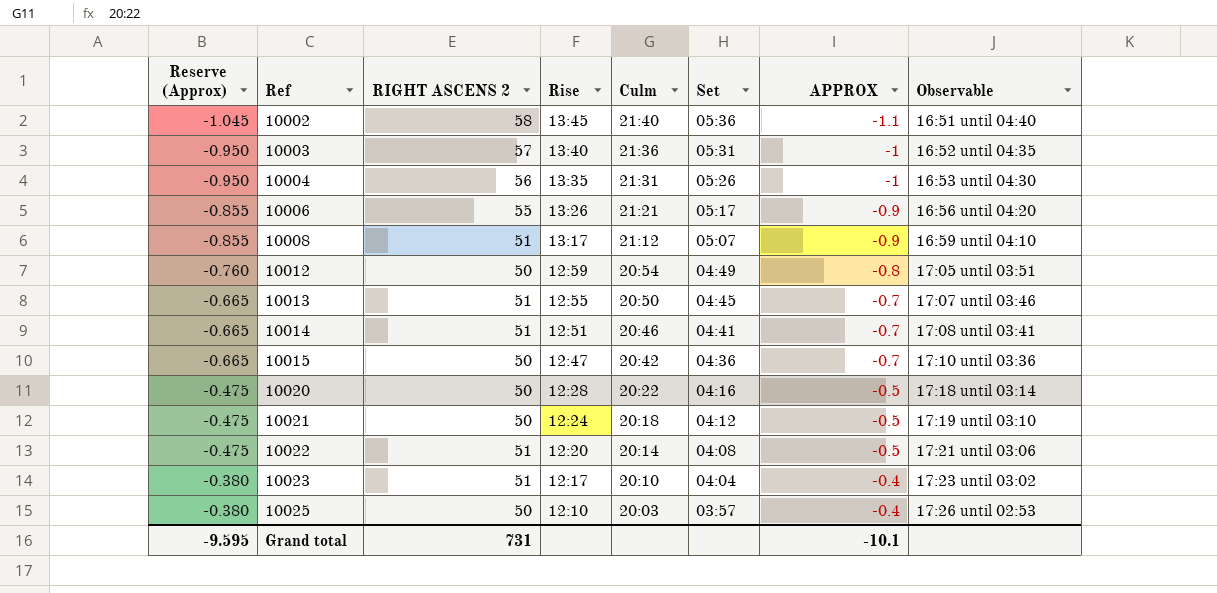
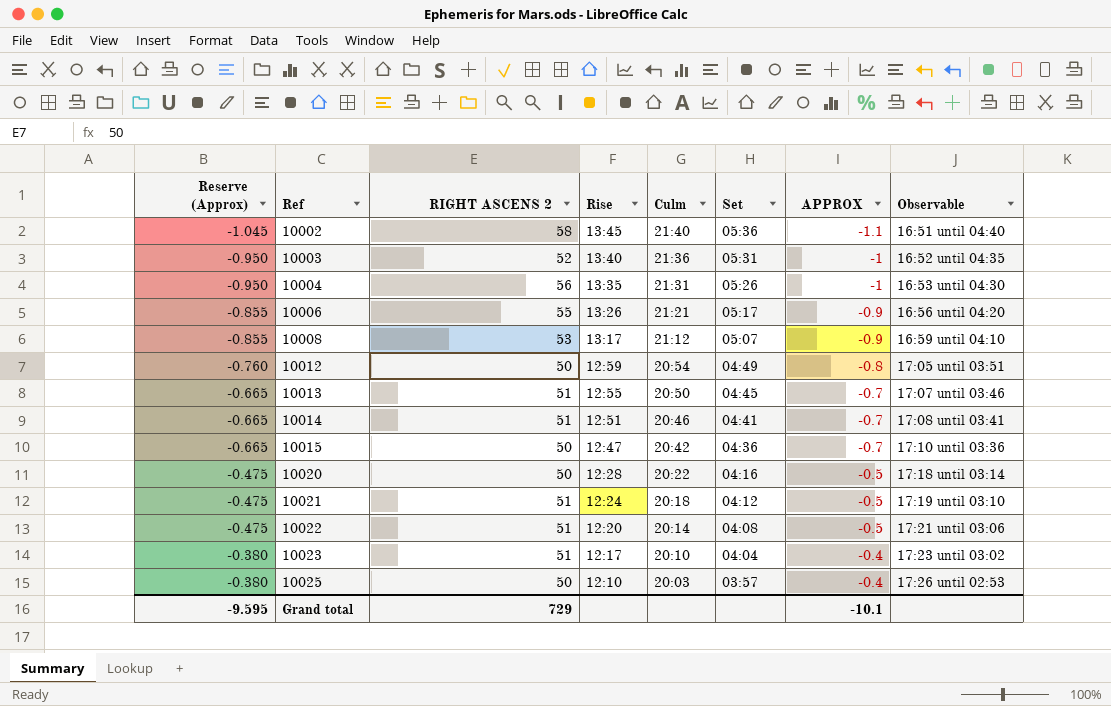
10003 | RIGHT ASCENS 2: 57 -> 52
10008 | RIGHT ASCENS 2: 51 -> 53
10021 | RIGHT ASCENS 2: 50 -> 51
Grand total | RIGHT ASCENS 2: 731 -> 729

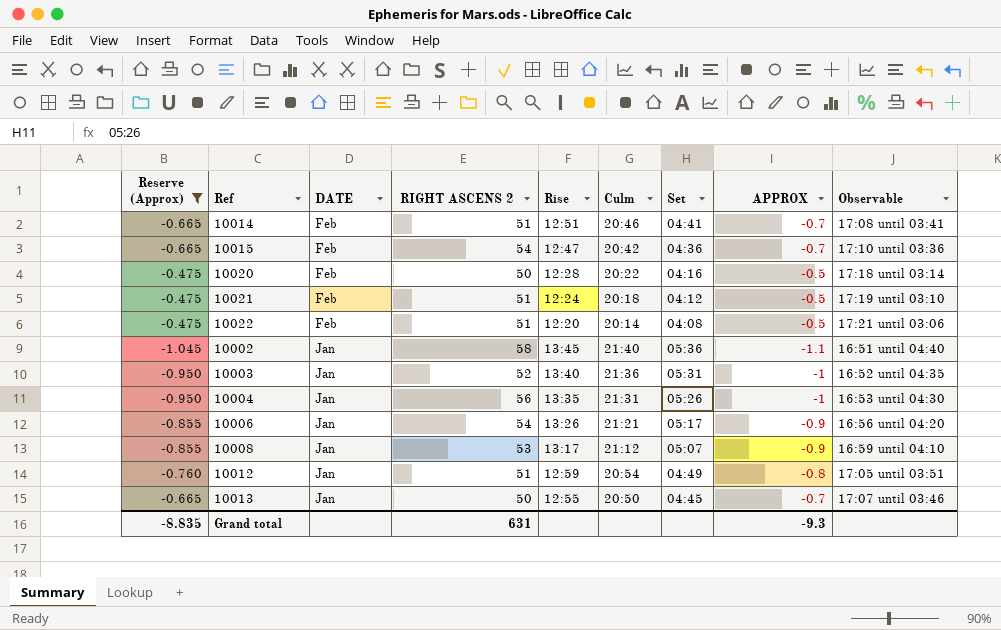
filter: none -> Reserve (Approx) != -0.380
row order: Reserve (Approx) ascending -> DATE descending
column DATE | position: none -> 3
10015 | RIGHT ASCENS 2: 50 -> 54
10006 | RIGHT ASCENS 2: 55 -> 54
10012 | RIGHT ASCENS 2: 50 -> 51
10013 | RIGHT ASCENS 2: 51 -> 50
Grand total | Reserve (Approx): -9.595 -> -8.835
Grand total | RIGHT ASCENS 2: 729 -> 631
Grand total | APPROX: -10.1 -> -9.3

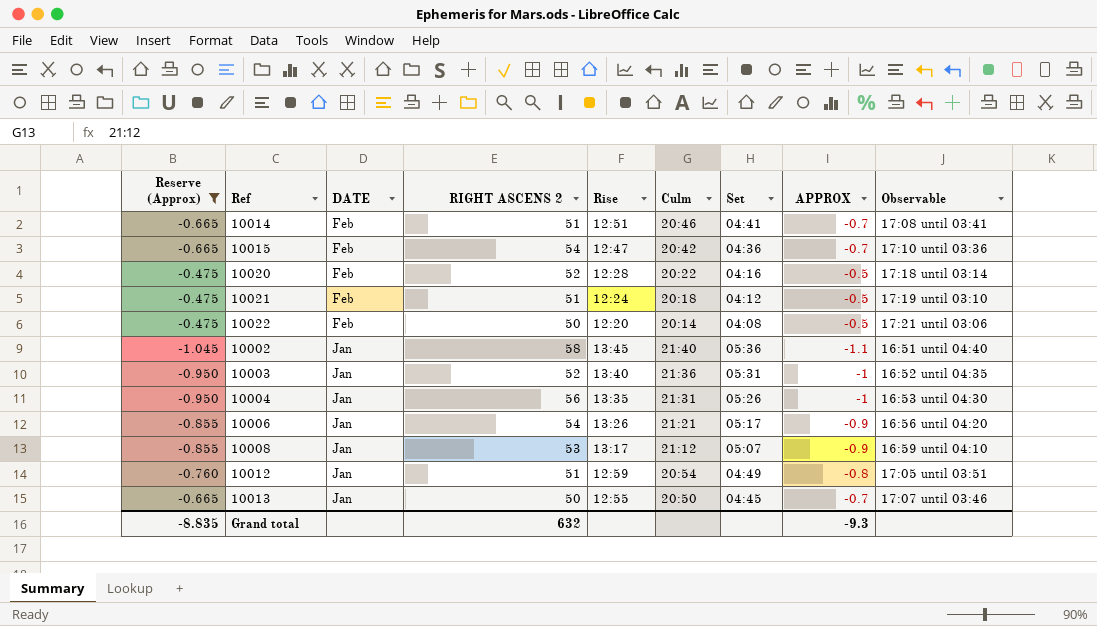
10020 | RIGHT ASCENS 2: 50 -> 52
10022 | RIGHT ASCENS 2: 51 -> 50
Grand total | RIGHT ASCENS 2: 631 -> 632

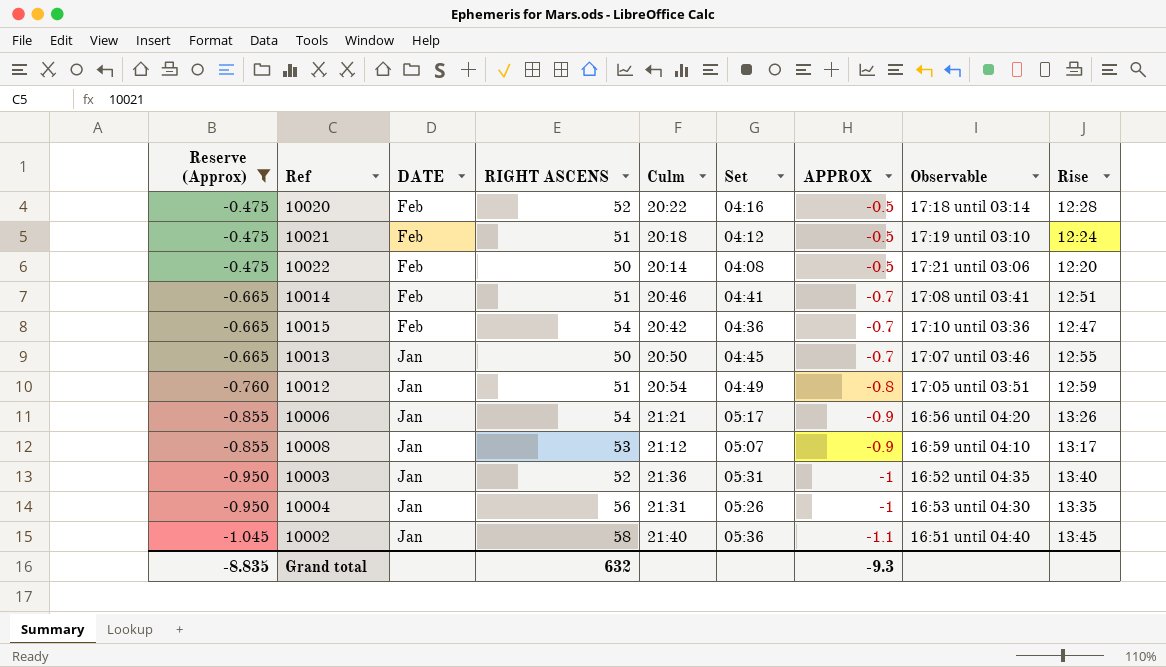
row order: DATE descending -> Reserve (Approx) descending
column name: RIGHT ASCENS 2 -> RIGHT ASCENS
column Rise | position: 5 -> 9

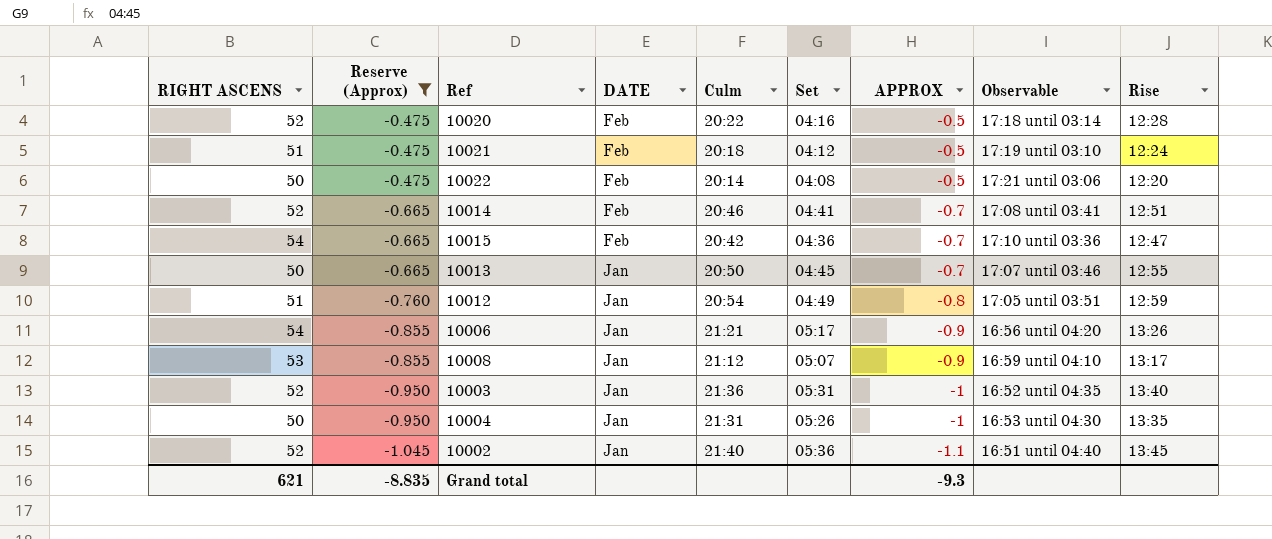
column RIGHT ASCENS | position: 4 -> 1
10014 | RIGHT ASCENS: 51 -> 52
10004 | RIGHT ASCENS: 56 -> 50
10002 | RIGHT ASCENS: 58 -> 52
Grand total | RIGHT ASCENS: 632 -> 621

